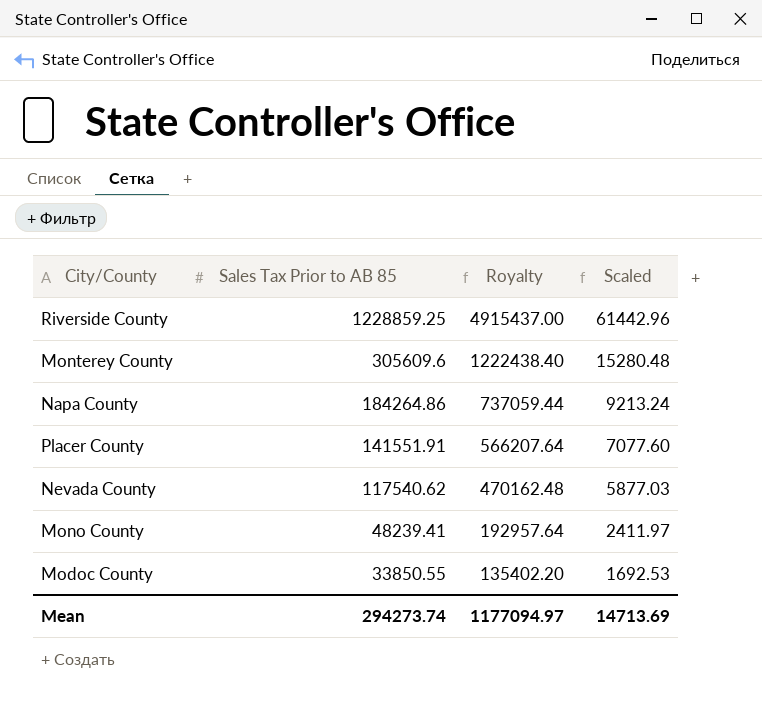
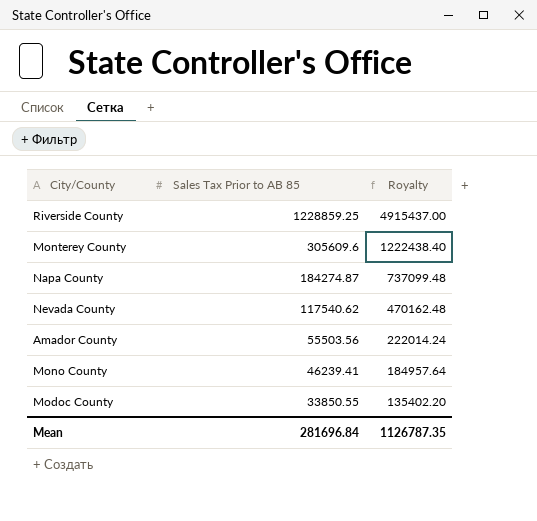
column Scaled | formula: [Sales Tax Prior to AB 85] * 0.05 -> none
row Placer County: 141551.91 | 566207.64 | 7077.60 -> none
Napa County | Sales Tax Prior to AB 85: 184264.86 -> 184274.87
Napa County | Royalty: 737059.44 -> 737099.48
row Amador County: none -> 55503.56 | 222014.24
Mono County | Sales Tax Prior to AB 85: 48239.41 -> 46239.41
Mono County | Royalty: 192957.64 -> 184957.64
Mean | Sales Tax Prior to AB 85: 294273.74 -> 281696.84
Mean | Royalty: 1177094.97 -> 1126787.35

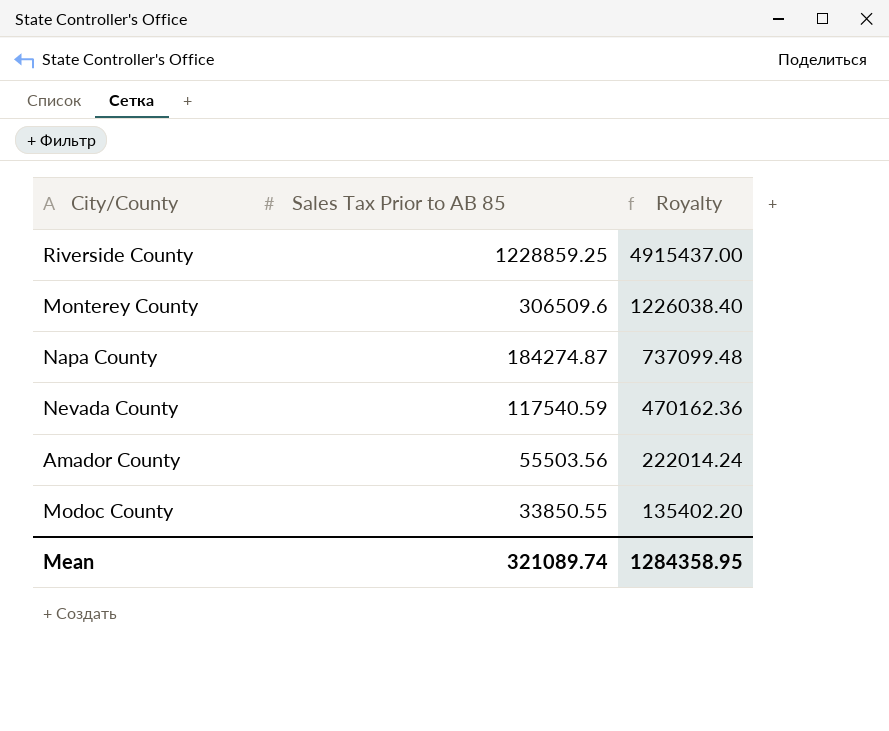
row Mono County: 46239.41 | 184957.64 -> none
Monterey County | Sales Tax Prior to AB 85: 305609.6 -> 306509.6
Monterey County | Royalty: 1222438.40 -> 1226038.40
Nevada County | Sales Tax Prior to AB 85: 117540.62 -> 117540.59
Nevada County | Royalty: 470162.48 -> 470162.36
Mean | Sales Tax Prior to AB 85: 281696.84 -> 321089.74
Mean | Royalty: 1126787.35 -> 1284358.95

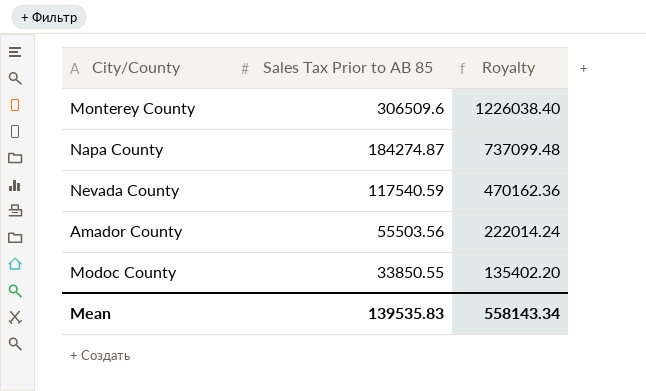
row Riverside County: 1228859.25 | 4915437.00 -> none
Mean | Sales Tax Prior to AB 85: 321089.74 -> 139535.83
Mean | Royalty: 1284358.95 -> 558143.34

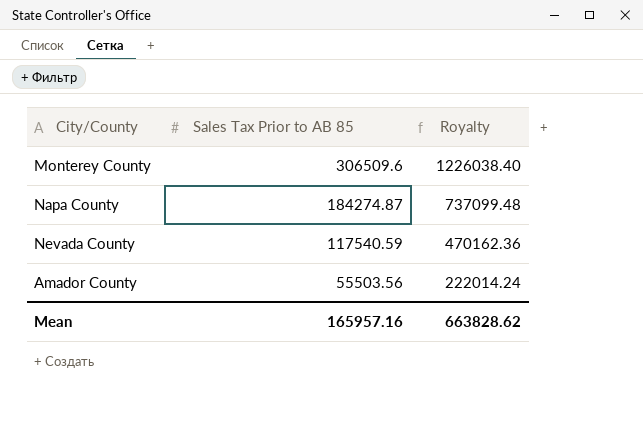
row Modoc County: 33850.55 | 135402.20 -> none
Mean | Sales Tax Prior to AB 85: 139535.83 -> 165957.16
Mean | Royalty: 558143.34 -> 663828.62

